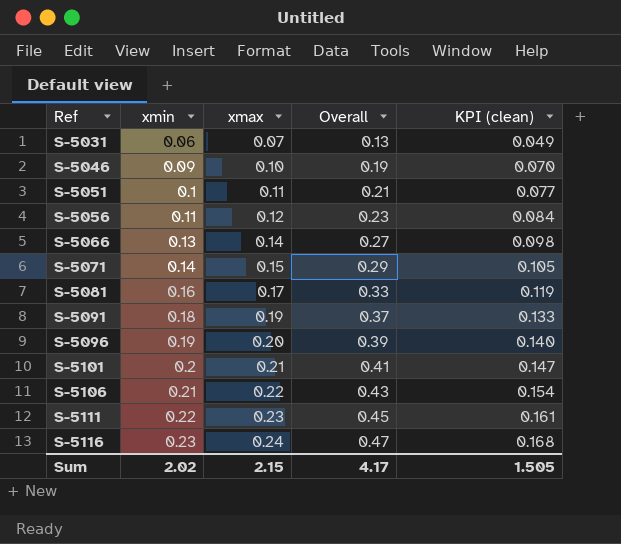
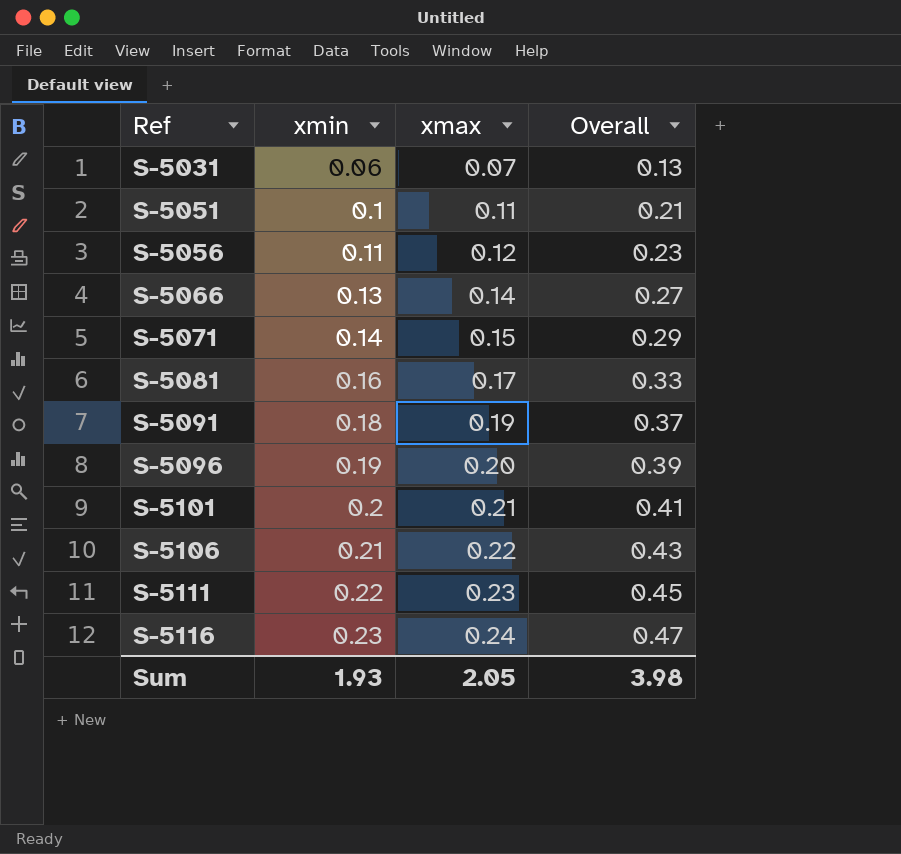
column KPI (clean) | formula: [xmax] * 0.7 -> none
row S-5046: 0.09 | 0.10 | 0.19 | 0.070 -> none
Sum | xmin: 2.02 -> 1.93
Sum | xmax: 2.15 -> 2.05
Sum | Overall: 4.17 -> 3.98

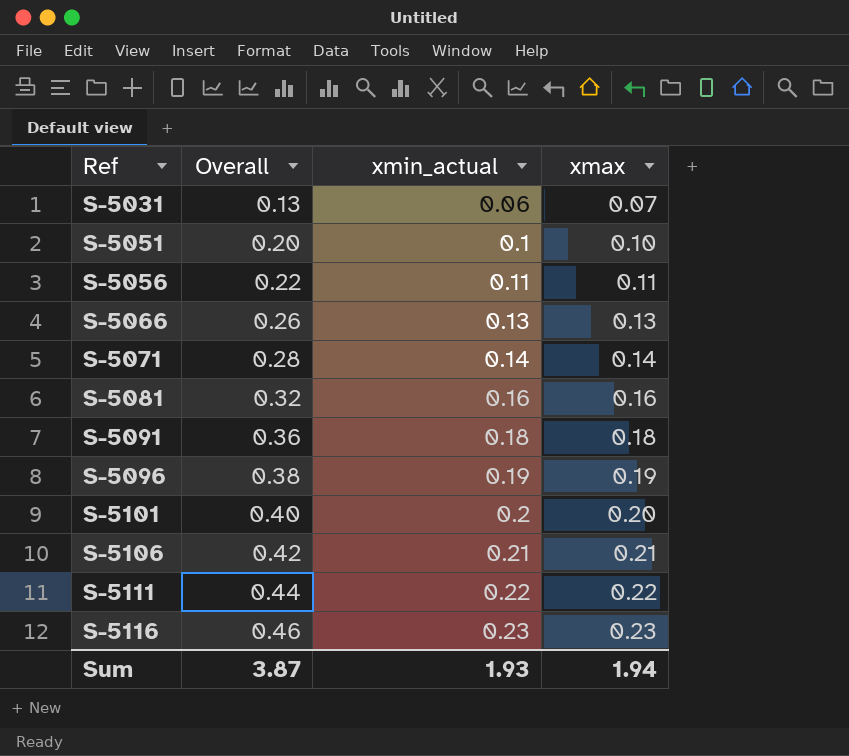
column Overall | position: 4 -> 2
column name: xmin -> xmin_actual
S-5051 | Overall: 0.21 -> 0.20
S-5051 | xmax: 0.11 -> 0.10
S-5056 | Overall: 0.23 -> 0.22
S-5056 | xmax: 0.12 -> 0.11
S-5066 | Overall: 0.27 -> 0.26
S-5066 | xmax: 0.14 -> 0.13
S-5071 | Overall: 0.29 -> 0.28
S-5071 | xmax: 0.15 -> 0.14
S-5081 | Overall: 0.33 -> 0.32
S-5081 | xmax: 0.17 -> 0.16
S-5091 | Overall: 0.37 -> 0.36
S-5091 | xmax: 0.19 -> 0.18
S-5096 | Overall: 0.39 -> 0.38
S-5096 | xmax: 0.20 -> 0.19
S-5101 | Overall: 0.41 -> 0.40
S-5101 | xmax: 0.21 -> 0.20
S-5106 | Overall: 0.43 -> 0.42
S-5106 | xmax: 0.22 -> 0.21
S-5111 | Overall: 0.45 -> 0.44
S-5111 | xmax: 0.23 -> 0.22
S-5116 | Overall: 0.47 -> 0.46
S-5116 | xmax: 0.24 -> 0.23
Sum | Overall: 3.98 -> 3.87
Sum | xmax: 2.05 -> 1.94

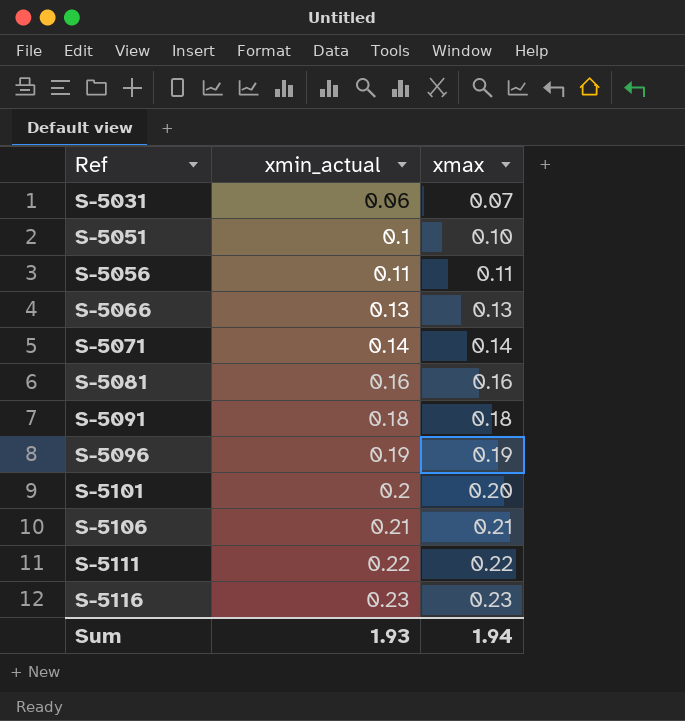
column Overall | formula: [xmin_actual] + [xmax] -> none

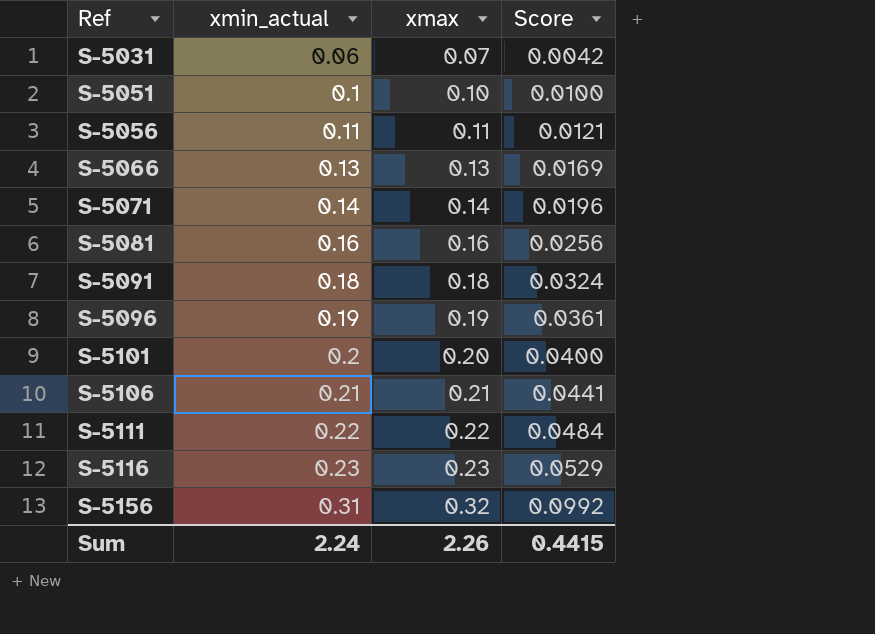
column Score | formula: none -> [xmin_actual] * [xmax]
row S-5156: none -> 0.31 | 0.32 | 0.0992
Sum | xmin_actual: 1.93 -> 2.24
Sum | xmax: 1.94 -> 2.26

